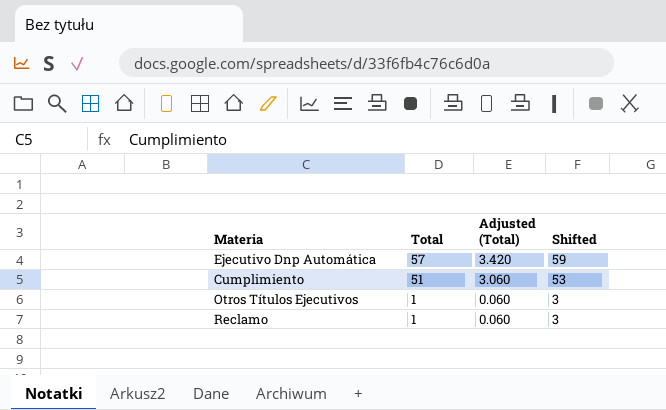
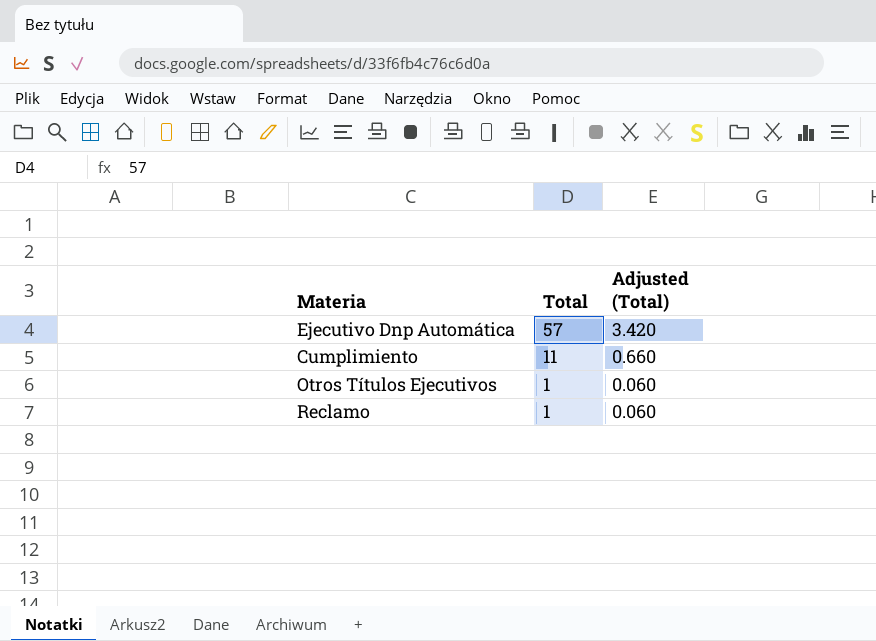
column Shifted | formula: [Total] + 2 -> none
Cumplimiento | Total: 51 -> 11
Cumplimiento | Adjusted (Total): 3.060 -> 0.660

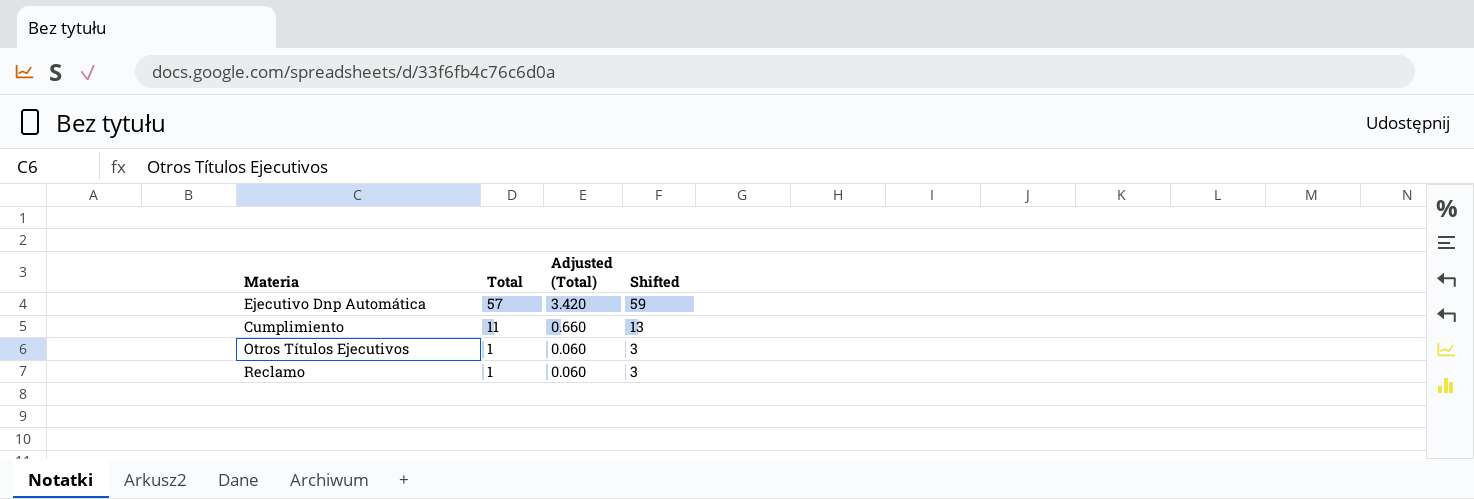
column Shifted | formula: none -> [Total] + 2

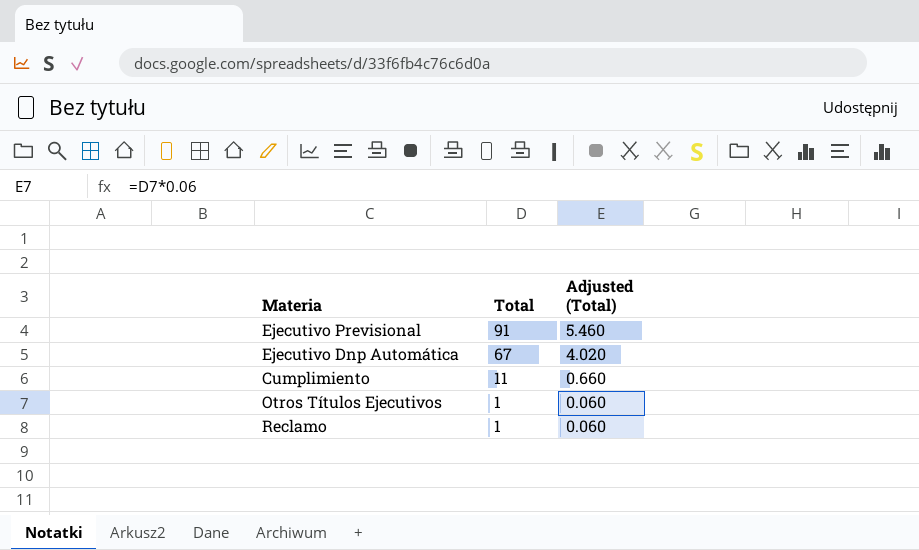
column Shifted | formula: [Total] + 2 -> none
row Ejecutivo Previsional: none -> 91 | 5.460
Ejecutivo Dnp Automática | Total: 57 -> 67
Ejecutivo Dnp Automática | Adjusted (Total): 3.420 -> 4.020

